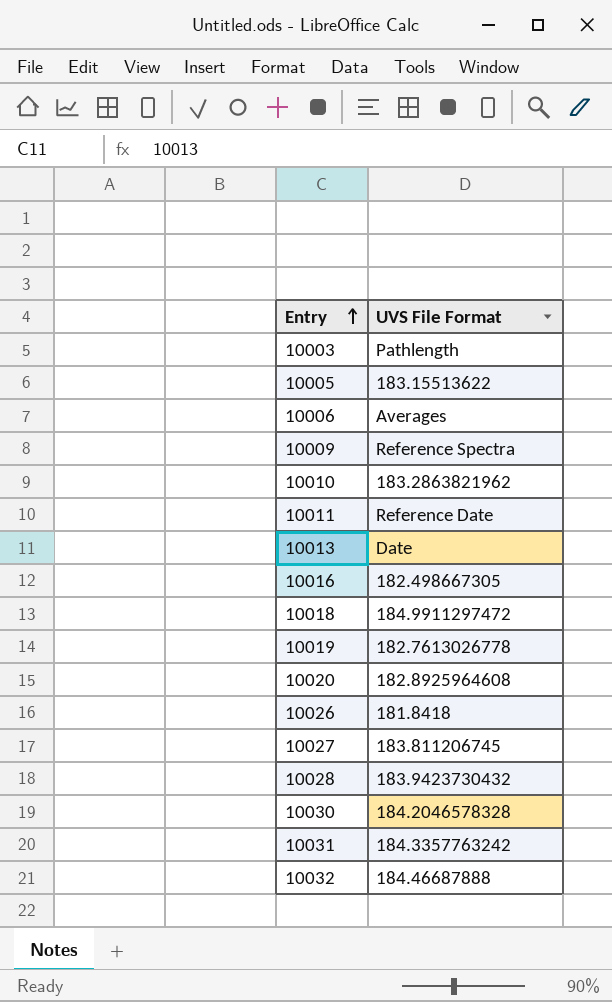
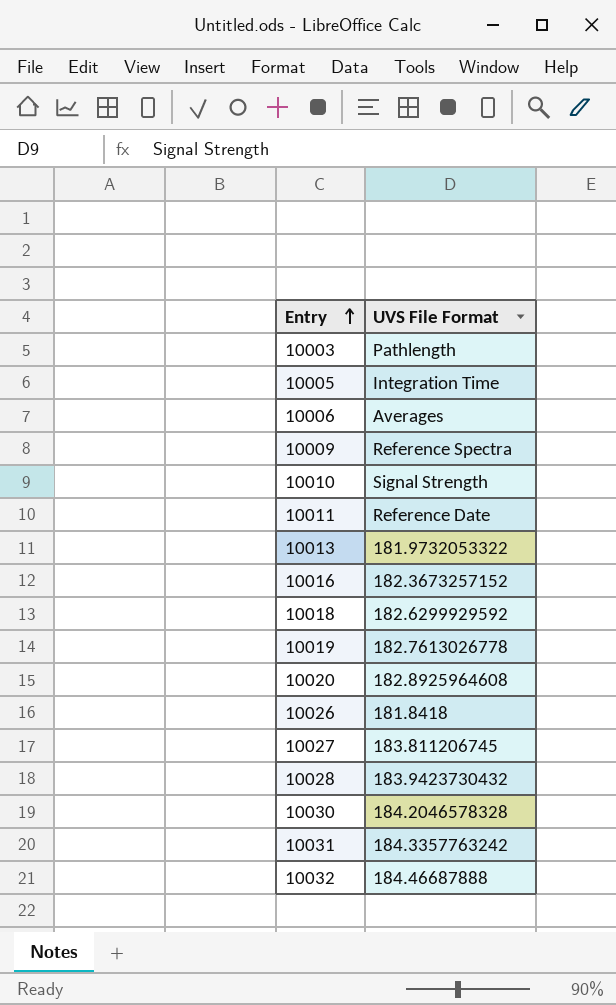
10005 | UVS File Format: 183.15513622 -> Integration Time
10010 | UVS File Format: 183.2863821962 -> Signal Strength
10013 | UVS File Format: Date -> 181.9732053322
10016 | UVS File Format: 182.498667305 -> 182.3673257152
10018 | UVS File Format: 184.9911297472 -> 182.6299929592

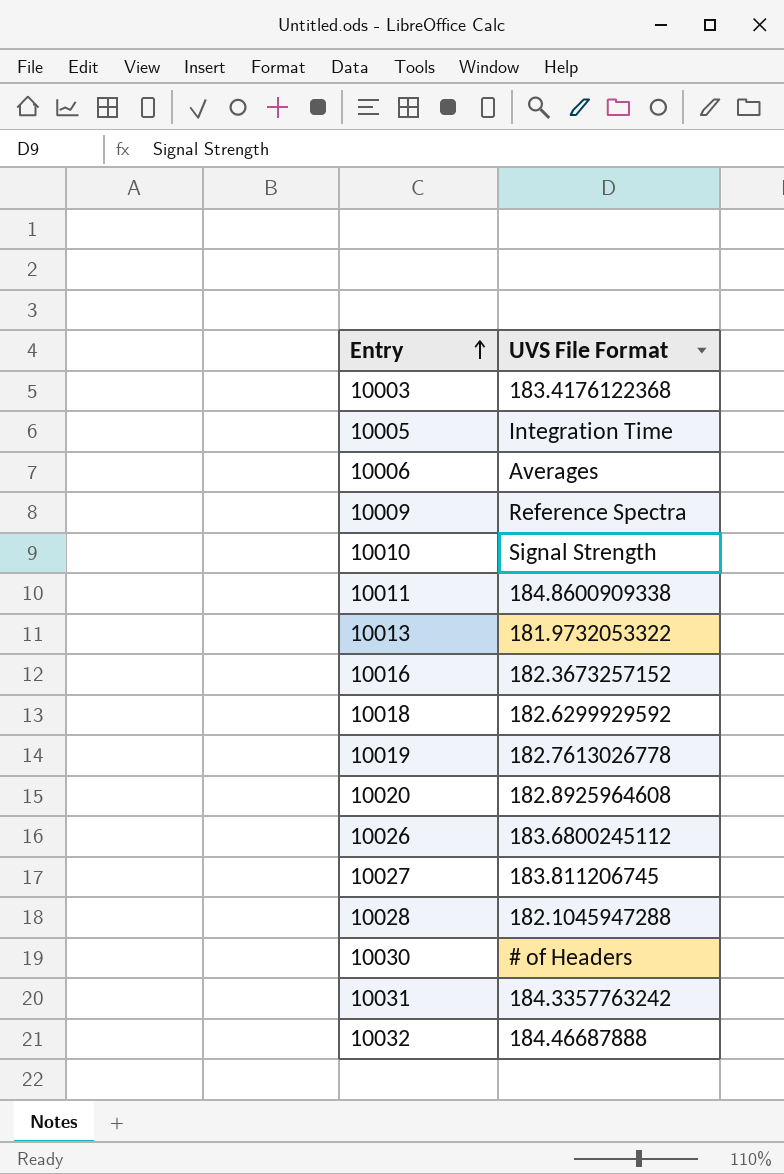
10003 | UVS File Format: Pathlength -> 183.4176122368
10011 | UVS File Format: Reference Date -> 184.8600909338
10026 | UVS File Format: 181.8418 -> 183.6800245112
10028 | UVS File Format: 183.9423730432 -> 182.1045947288
10030 | UVS File Format: 184.2046578328 -> # of Headers

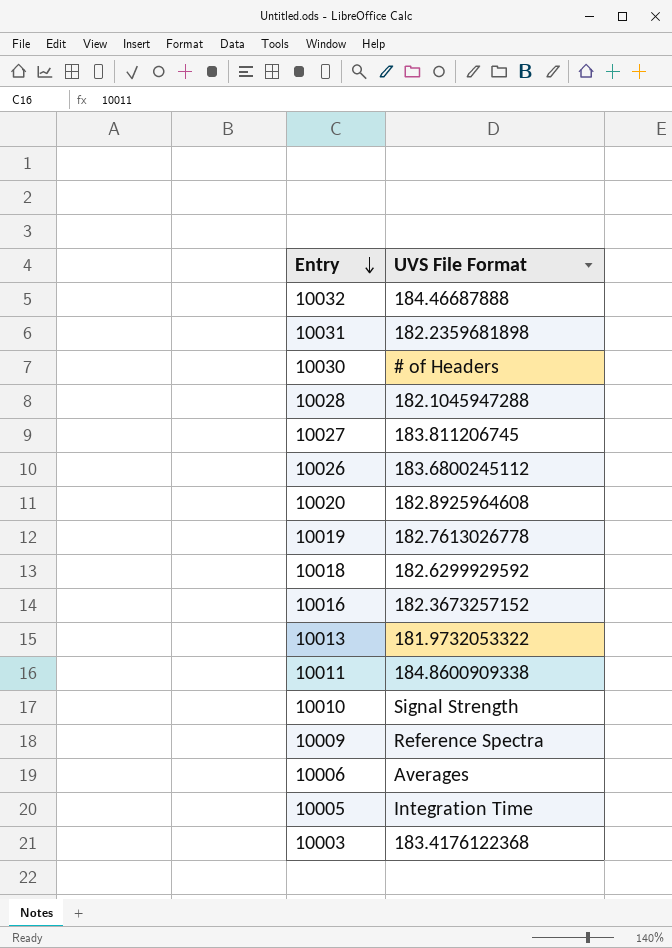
row order: Entry ascending -> Entry descending
10031 | UVS File Format: 184.3357763242 -> 182.2359681898

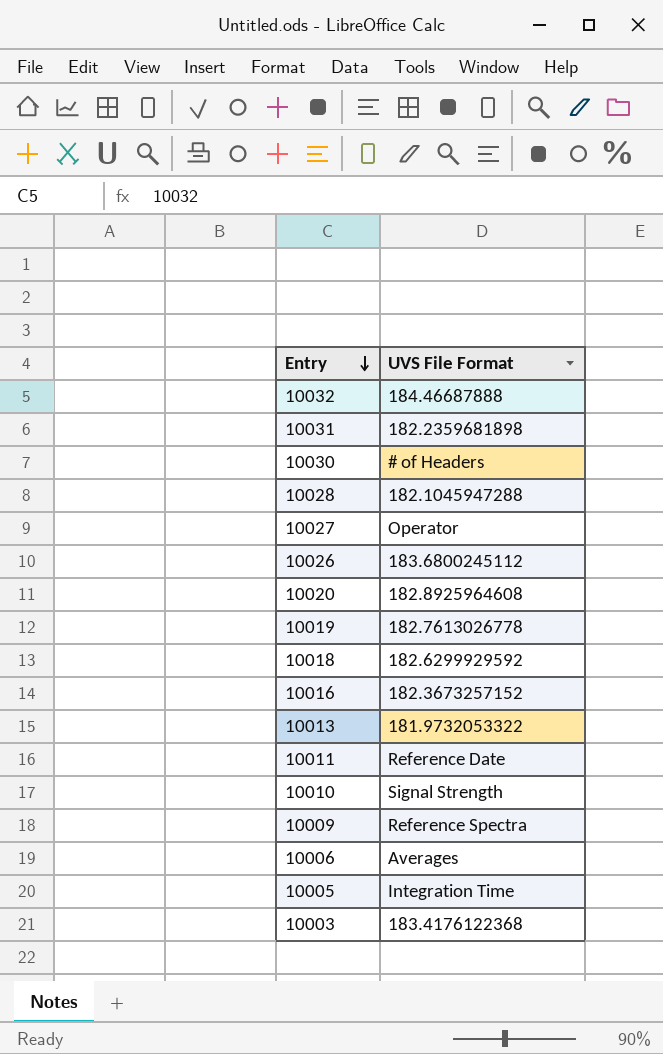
10027 | UVS File Format: 183.811206745 -> Operator
10011 | UVS File Format: 184.8600909338 -> Reference Date

